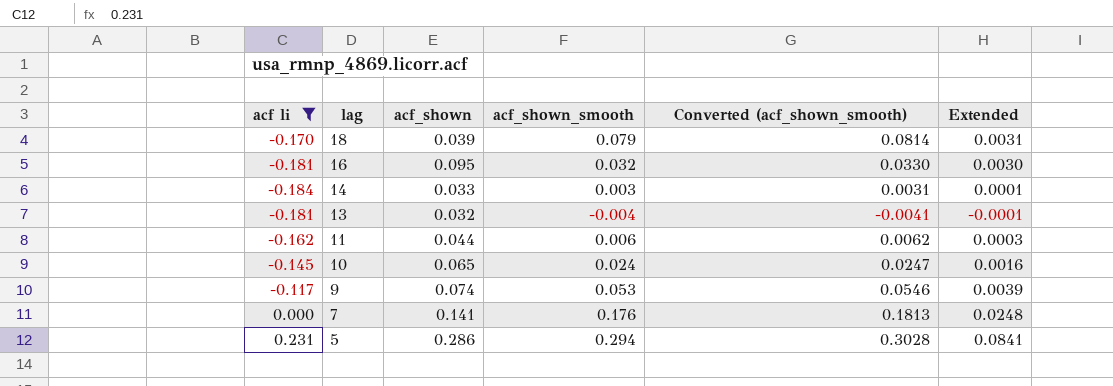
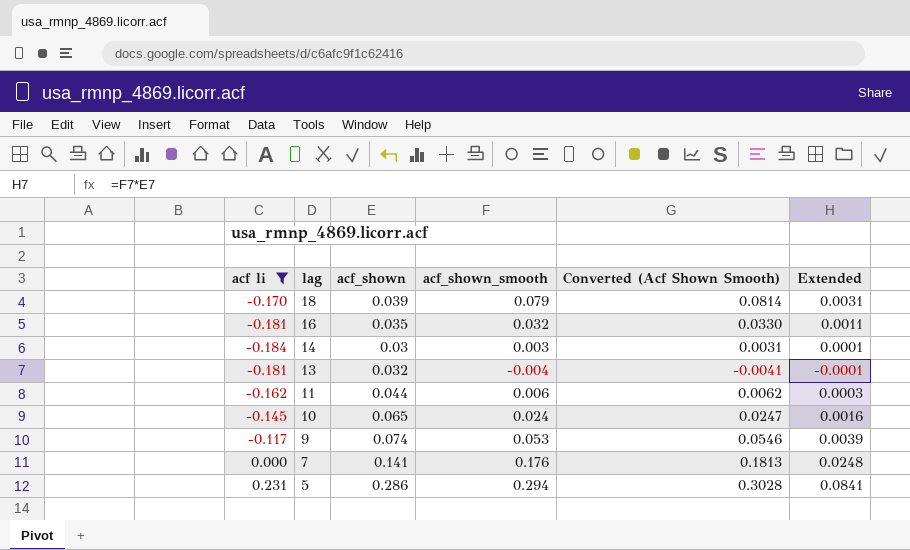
column name: Converted (acf_shown_smooth) -> Converted (Acf Shown Smooth)
16 | acf_shown: 0.095 -> 0.035
16 | Extended: 0.0030 -> 0.0011
14 | acf_shown: 0.033 -> 0.03

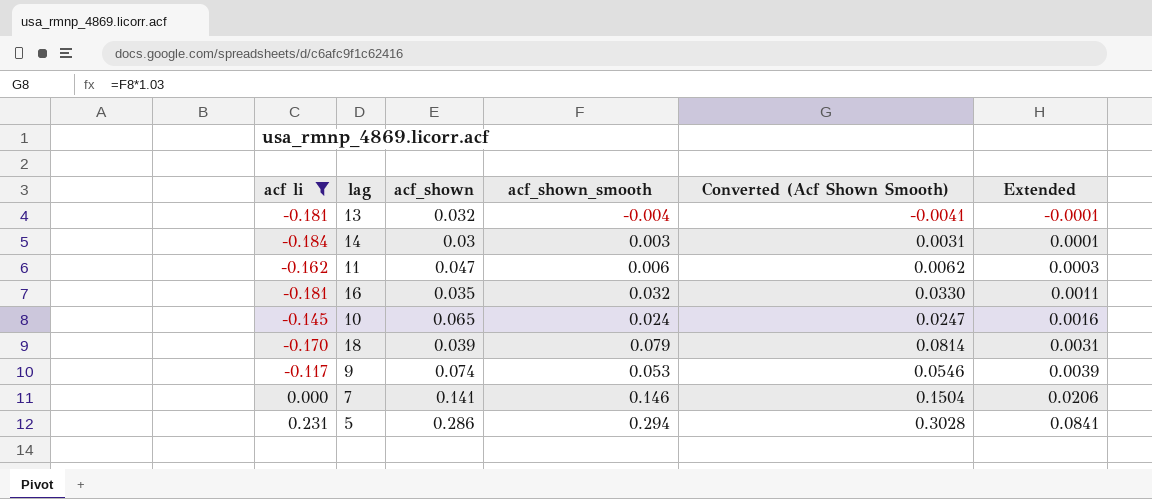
row order: lag descending -> Extended ascending
11 | acf_shown: 0.044 -> 0.047
7 | acf_shown_smooth: 0.176 -> 0.146
7 | Converted (Acf Shown Smooth): 0.1813 -> 0.1504
7 | Extended: 0.0248 -> 0.0206

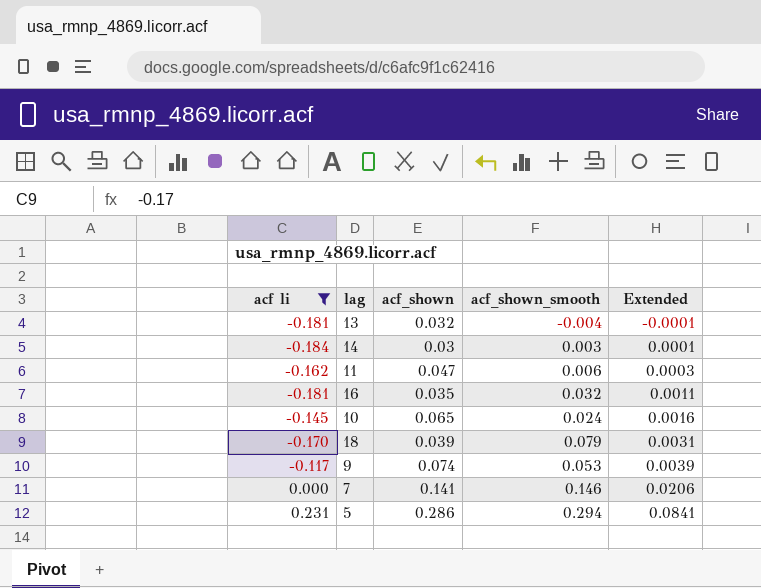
column Converted (Acf Shown Smooth) | formula: [acf_shown_smooth] * 1.03 -> none

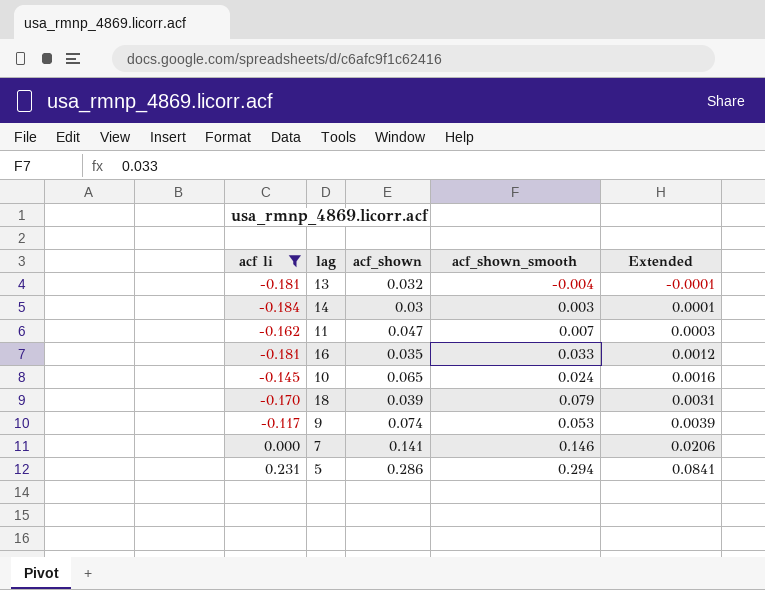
11 | acf_shown_smooth: 0.006 -> 0.007
16 | acf_shown_smooth: 0.032 -> 0.033
16 | Extended: 0.0011 -> 0.0012

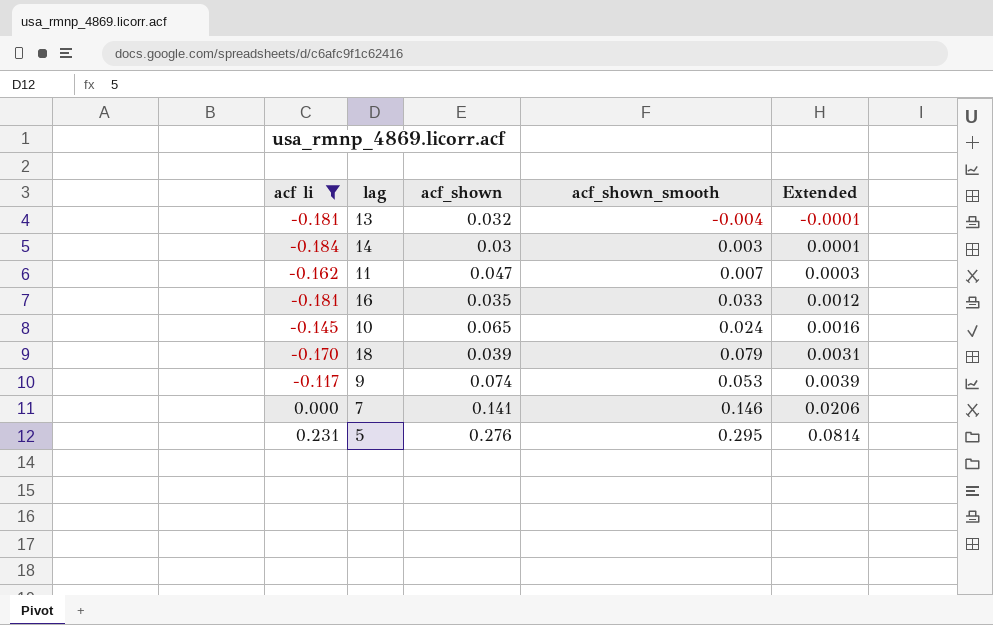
5 | acf_shown: 0.286 -> 0.276
5 | acf_shown_smooth: 0.294 -> 0.295
5 | Extended: 0.0841 -> 0.0814

